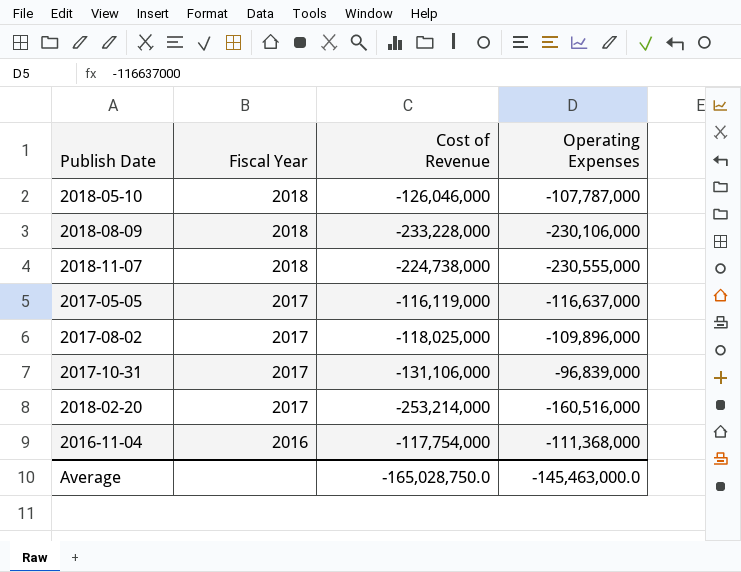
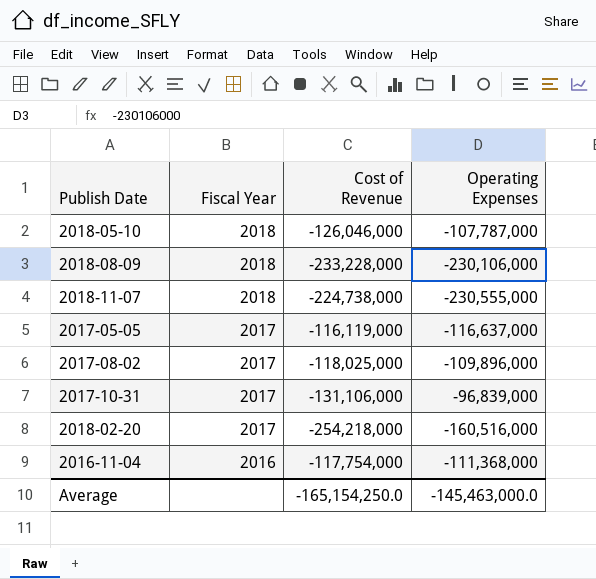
2018-02-20 | Cost of Revenue: -253,214,000 -> -254,218,000
Average | Cost of Revenue: -165,028,750.0 -> -165,154,250.0

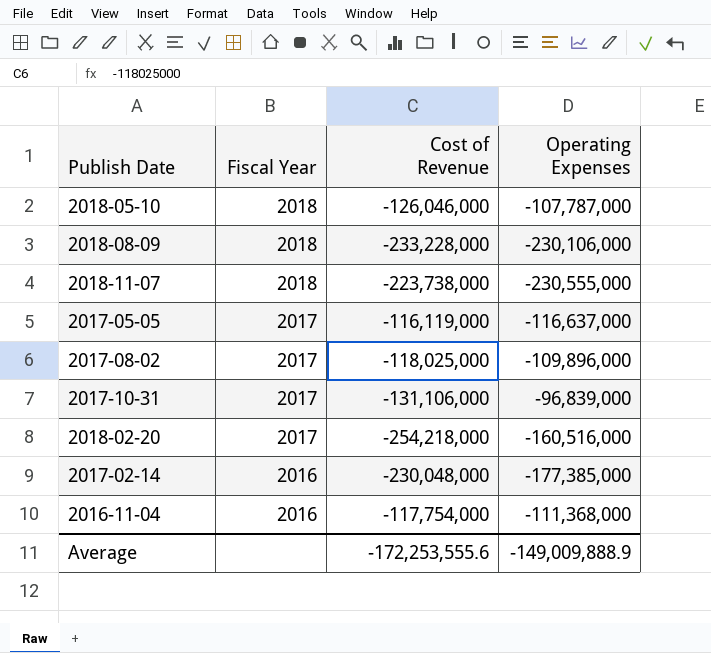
2018-11-07 | Cost of Revenue: -224,738,000 -> -223,738,000
row 2017-02-14: none -> 2016 | -230,048,000 | -177,385,000
Average | Cost of Revenue: -165,154,250.0 -> -172,253,555.6
Average | Operating Expenses: -145,463,000.0 -> -149,009,888.9

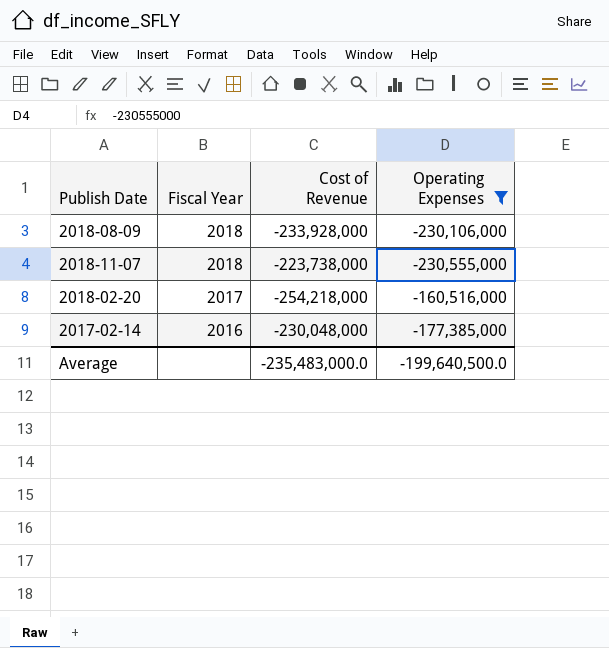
filter: none -> Operating Expenses <= -160,516,000
2018-08-09 | Cost of Revenue: -233,228,000 -> -233,928,000
Average | Cost of Revenue: -172,253,555.6 -> -235,483,000.0
Average | Operating Expenses: -149,009,888.9 -> -199,640,500.0

